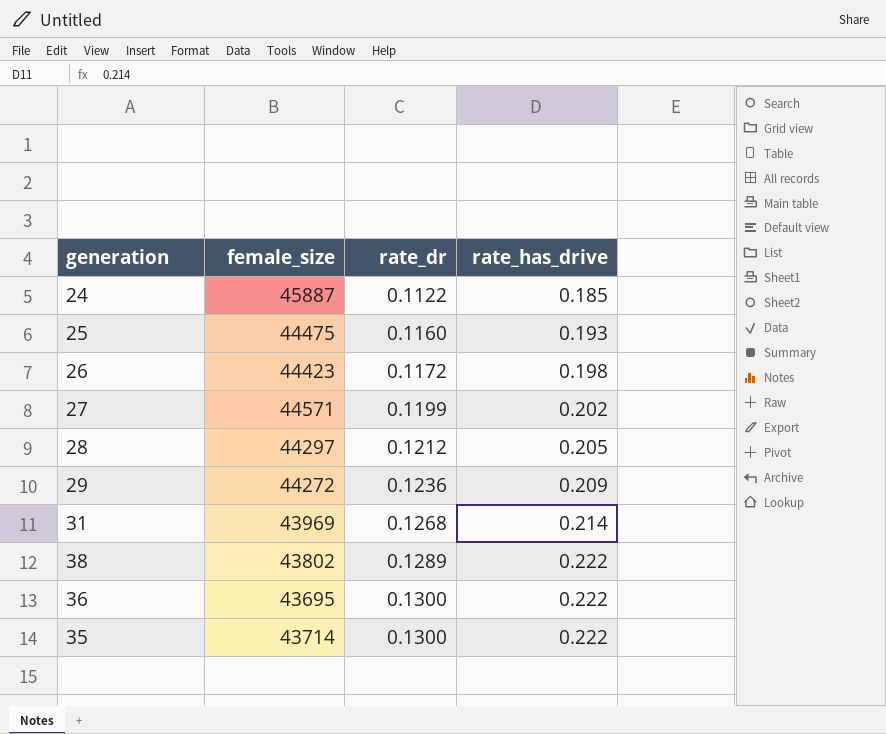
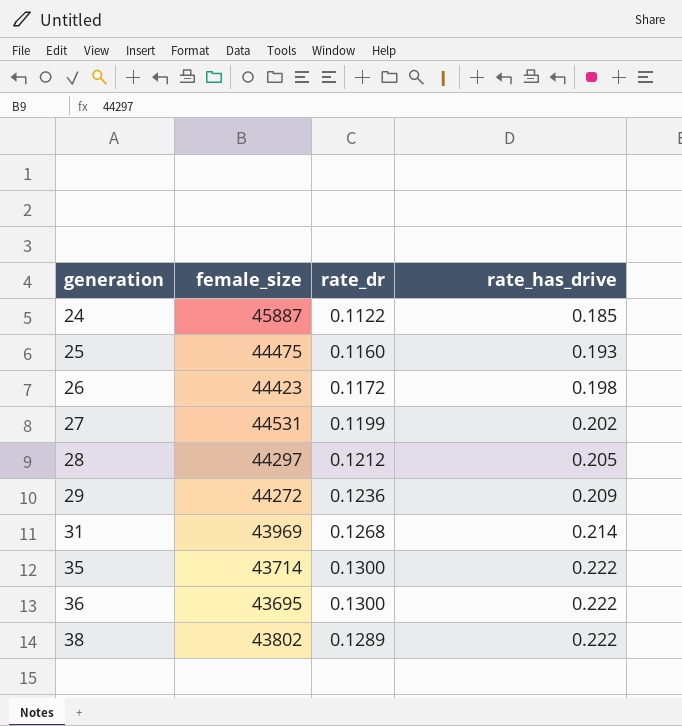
row order: rate_dr ascending -> generation ascending
27 | female_size: 44571 -> 44531

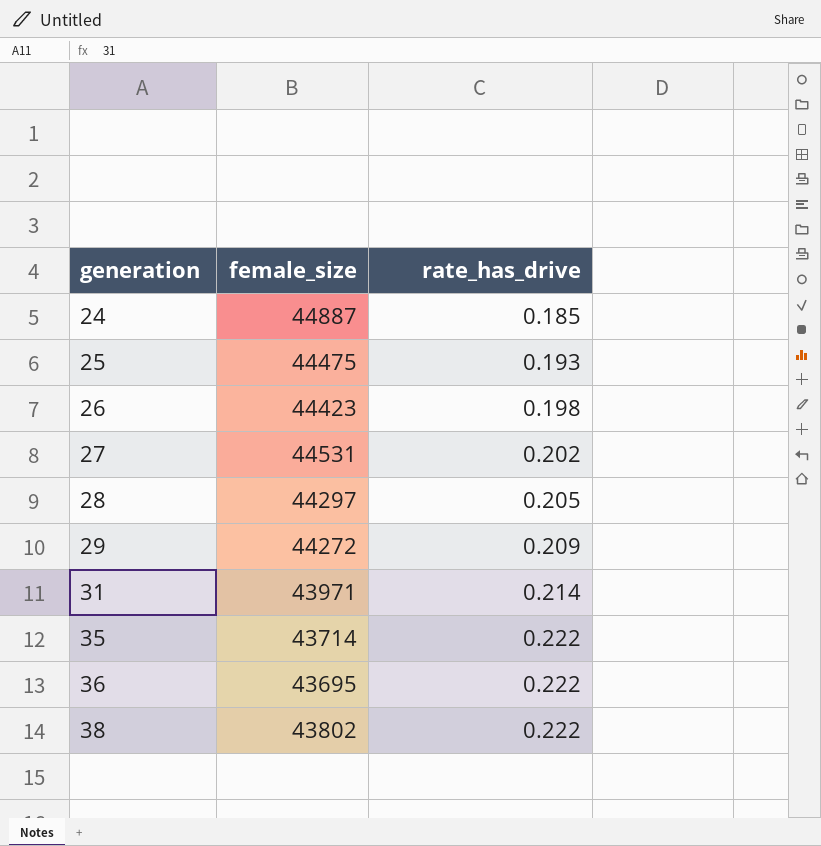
column rate_dr | position: 3 -> none
24 | female_size: 45887 -> 44887
31 | female_size: 43969 -> 43971

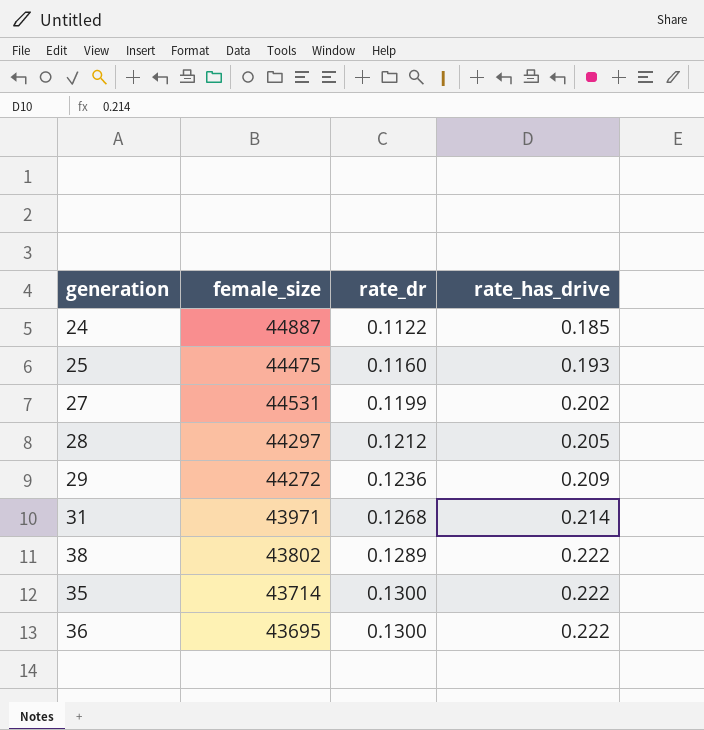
row order: generation ascending -> rate_dr ascending
column rate_dr | position: none -> 3
row 26: 44423 | 0.198 -> none

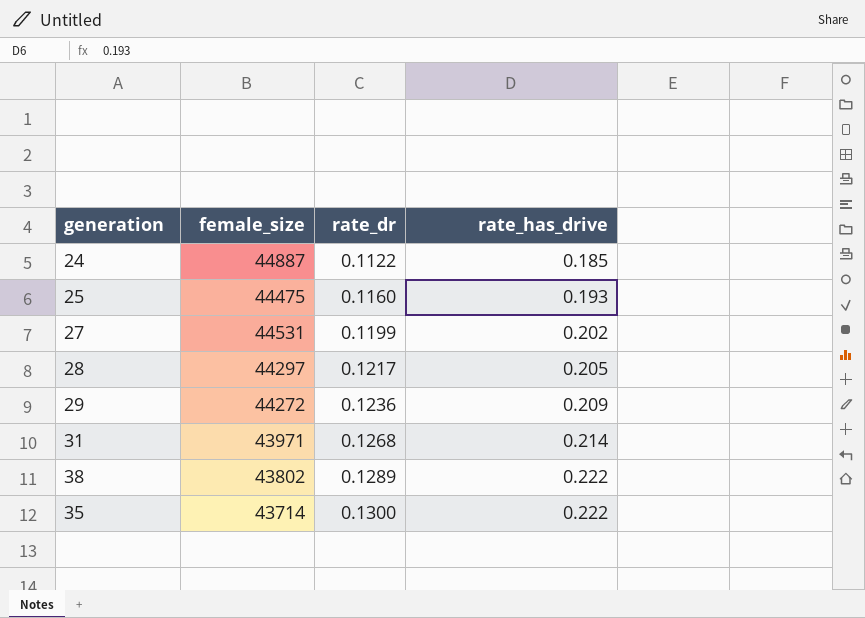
row 36: 43695 | 0.1300 | 0.222 -> none
28 | rate_dr: 0.1212 -> 0.1217

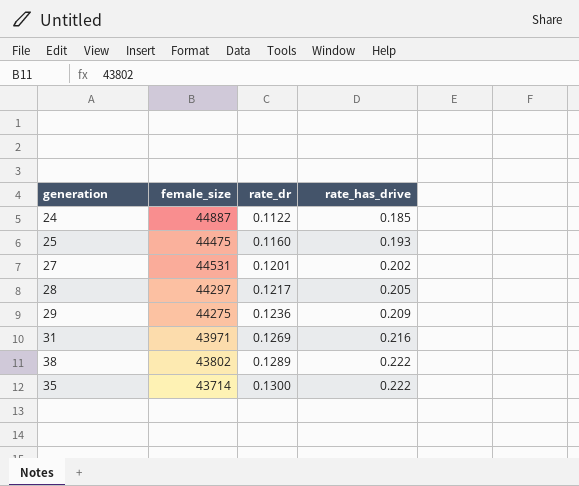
27 | rate_dr: 0.1199 -> 0.1201
29 | female_size: 44272 -> 44275
31 | rate_dr: 0.1268 -> 0.1269
31 | rate_has_drive: 0.214 -> 0.216

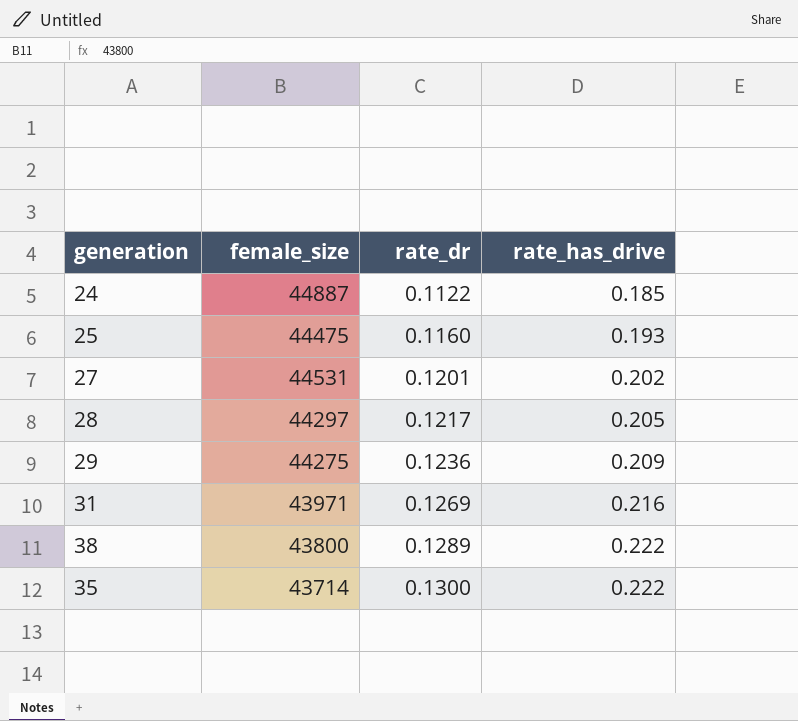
38 | female_size: 43802 -> 43800

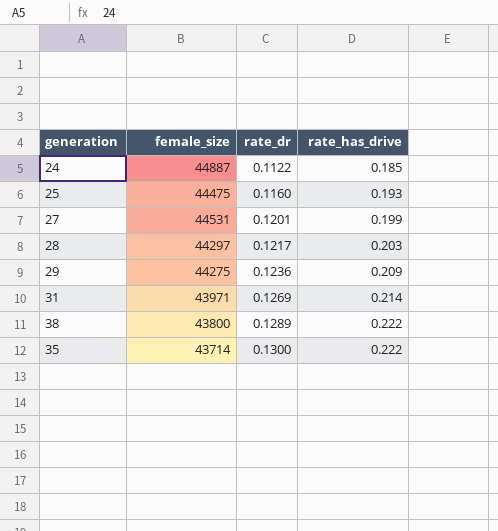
27 | rate_has_drive: 0.202 -> 0.199
28 | rate_has_drive: 0.205 -> 0.203
31 | rate_has_drive: 0.216 -> 0.214

